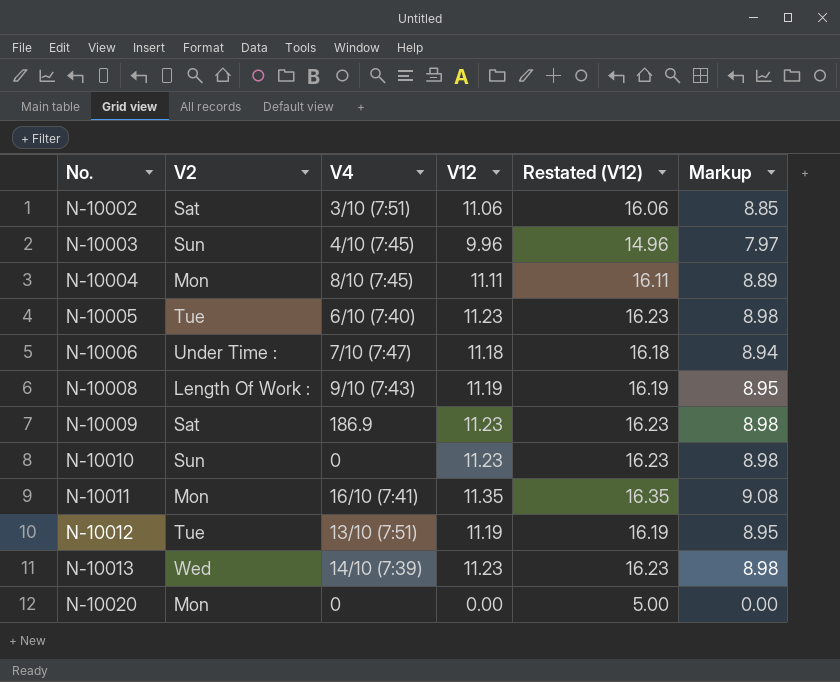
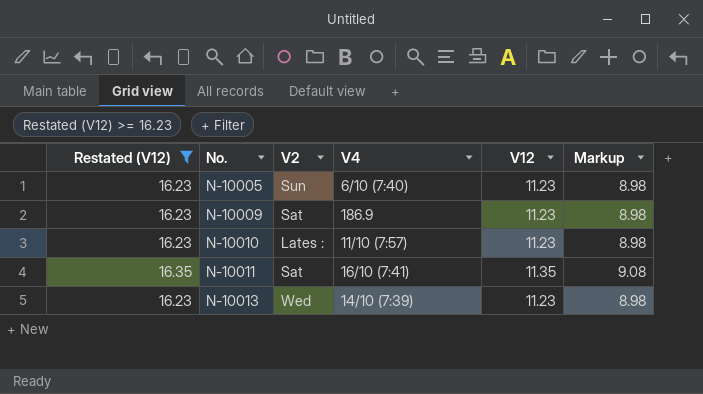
filter: none -> Restated (V12) >= 16.23
column Restated (V12) | position: 5 -> 1
N-10005 | V2: Tue -> Sun
N-10010 | V2: Sun -> Lates :
N-10010 | V4: 0 -> 11/10 (7:57)
N-10011 | V2: Mon -> Sat

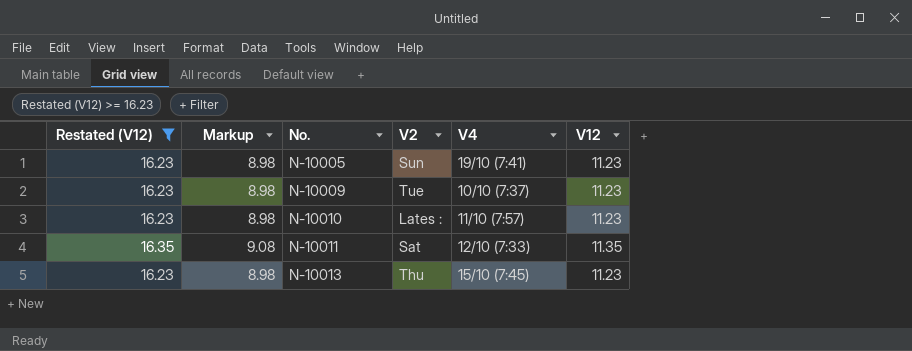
column Markup | position: 6 -> 2
N-10005 | V4: 6/10 (7:40) -> 19/10 (7:41)
N-10009 | V2: Sat -> Tue
N-10009 | V4: 186.9 -> 10/10 (7:37)
N-10011 | V4: 16/10 (7:41) -> 12/10 (7:33)
N-10013 | V2: Wed -> Thu
N-10013 | V4: 14/10 (7:39) -> 15/10 (7:45)

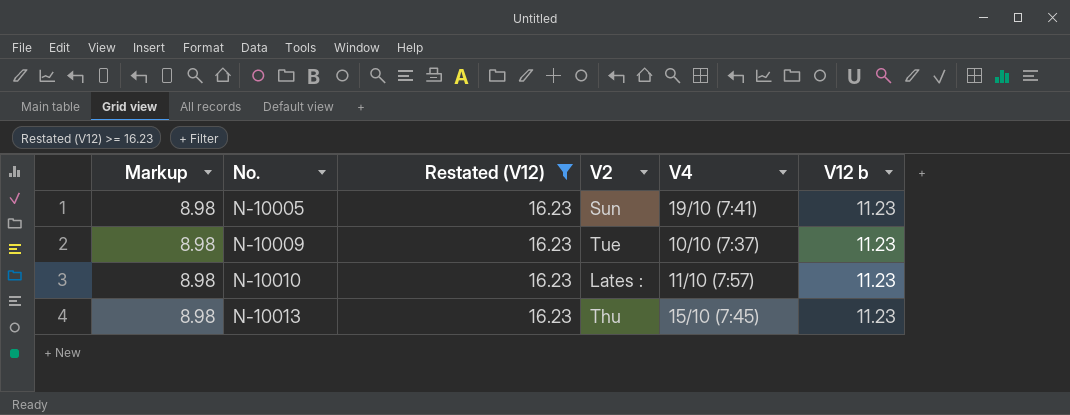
column Restated (V12) | position: 1 -> 3
column name: V12 -> V12 b
row N-10011: 16.35 | 9.08 | Sat | 12/10 (7:33) | 11.35 -> none

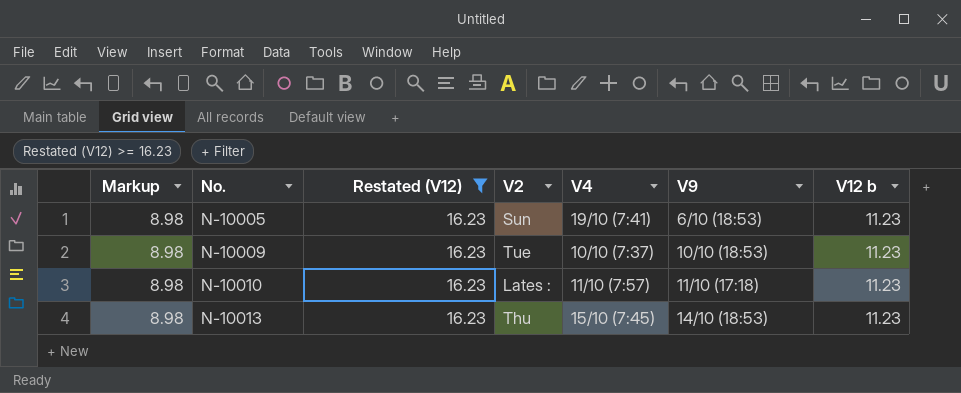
column V9 | position: none -> 6

